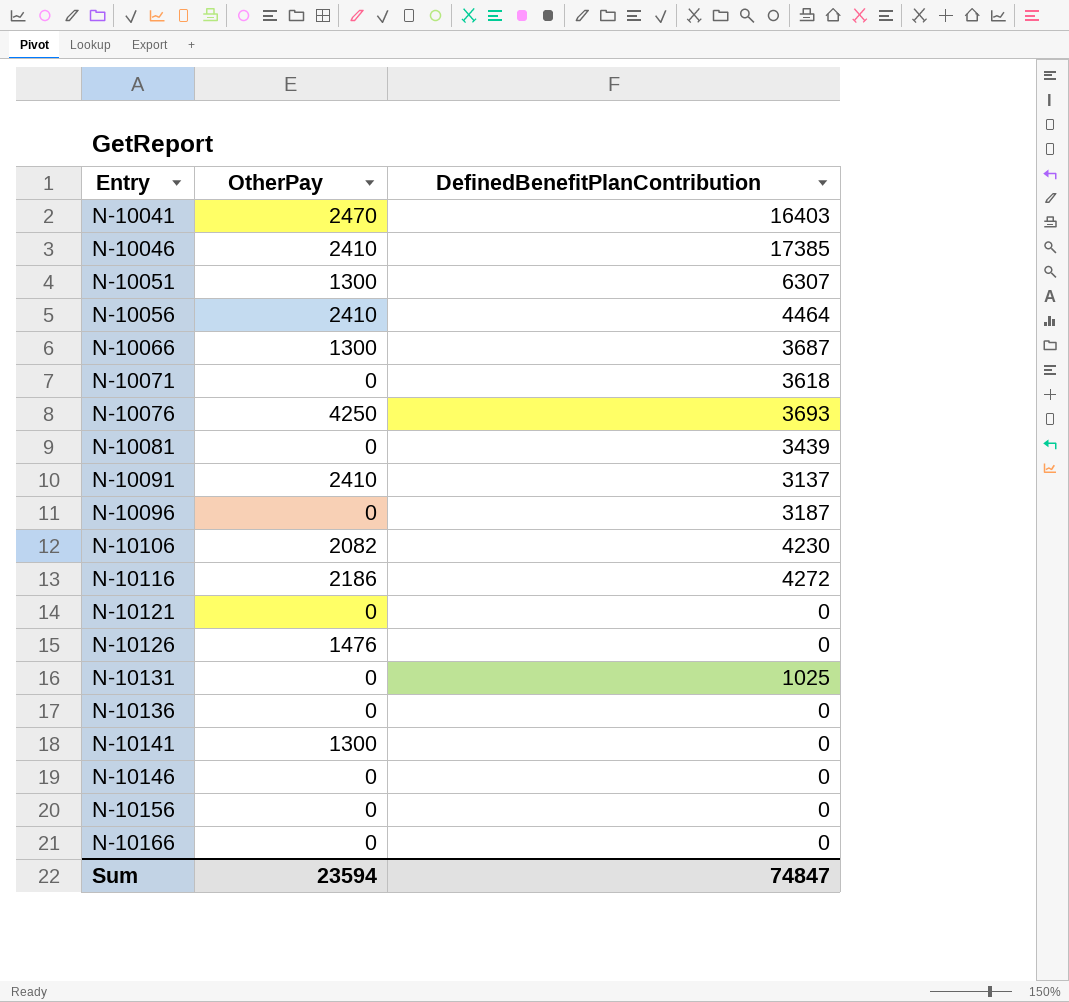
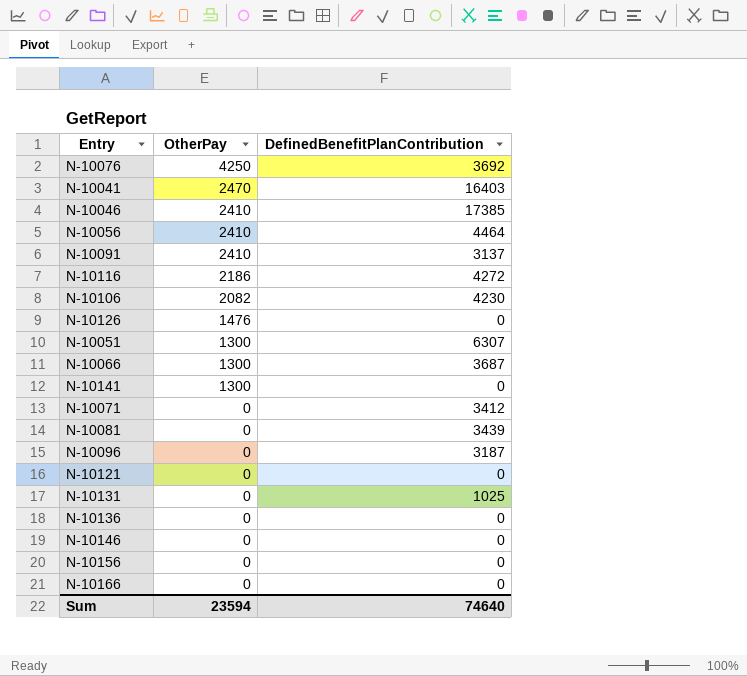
row order: Entry ascending -> OtherPay descending
N-10076 | DefinedBenefitPlanContribution: 3693 -> 3692
N-10071 | DefinedBenefitPlanContribution: 3618 -> 3412
Sum | DefinedBenefitPlanContribution: 74847 -> 74640

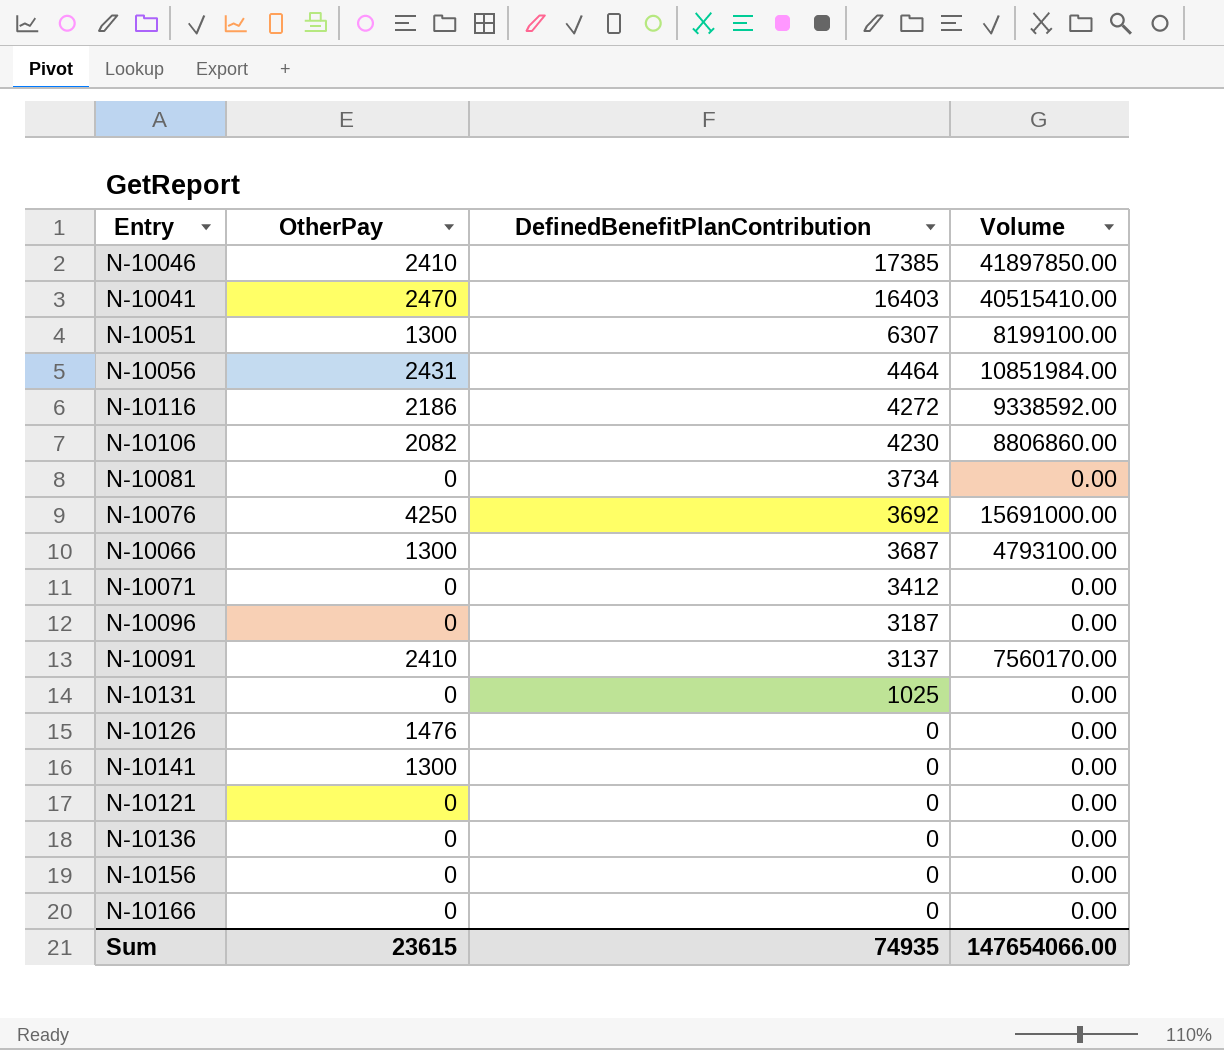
row order: OtherPay descending -> DefinedBenefitPlanContribution descending
column Volume | formula: none -> [OtherPay] * [DefinedBenefitPlanContribution]
row N-10146: 0 | 0 -> none
N-10056 | OtherPay: 2410 -> 2431
N-10081 | DefinedBenefitPlanContribution: 3439 -> 3734
Sum | OtherPay: 23594 -> 23615
Sum | DefinedBenefitPlanContribution: 74640 -> 74935

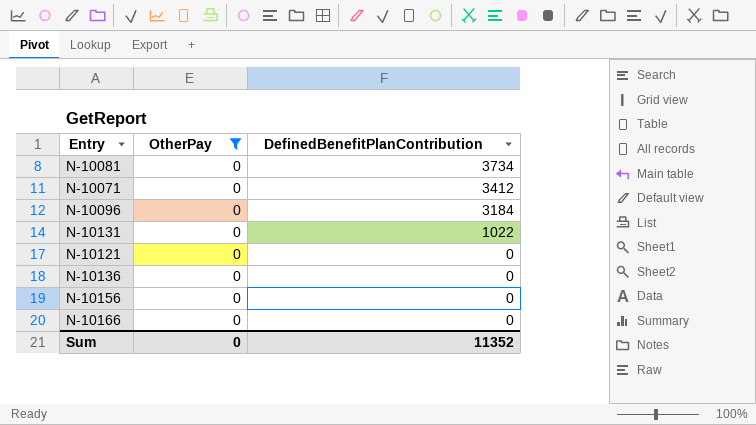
filter: none -> OtherPay = 0
column Volume | formula: [OtherPay] * [DefinedBenefitPlanContribution] -> none
N-10096 | DefinedBenefitPlanContribution: 3187 -> 3184
N-10131 | DefinedBenefitPlanContribution: 1025 -> 1022
Sum | OtherPay: 23615 -> 0
Sum | DefinedBenefitPlanContribution: 74935 -> 11352

